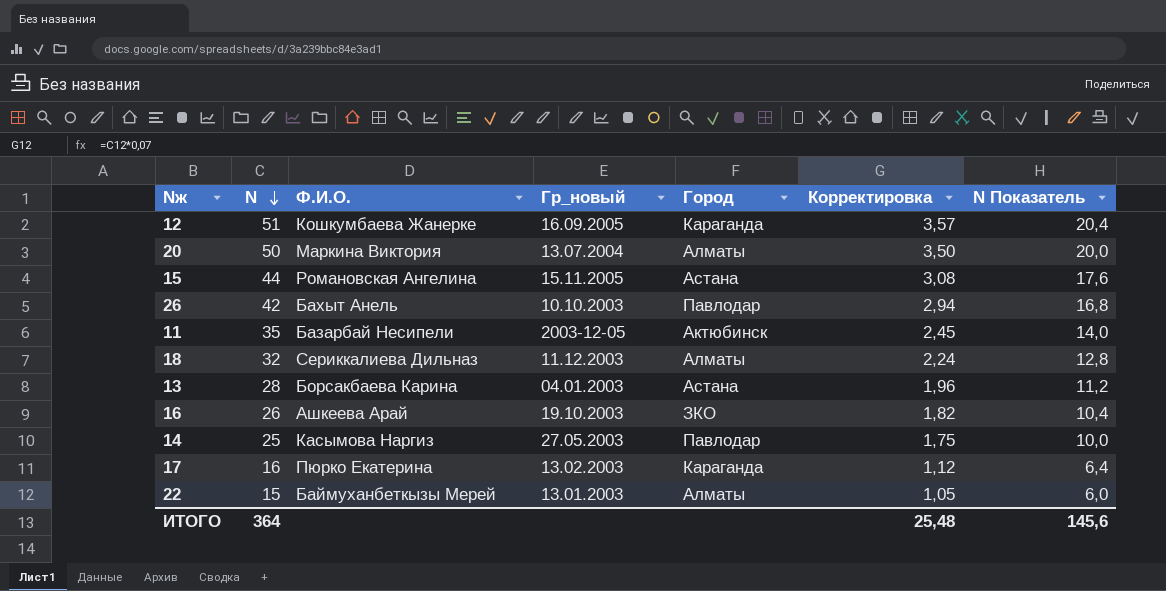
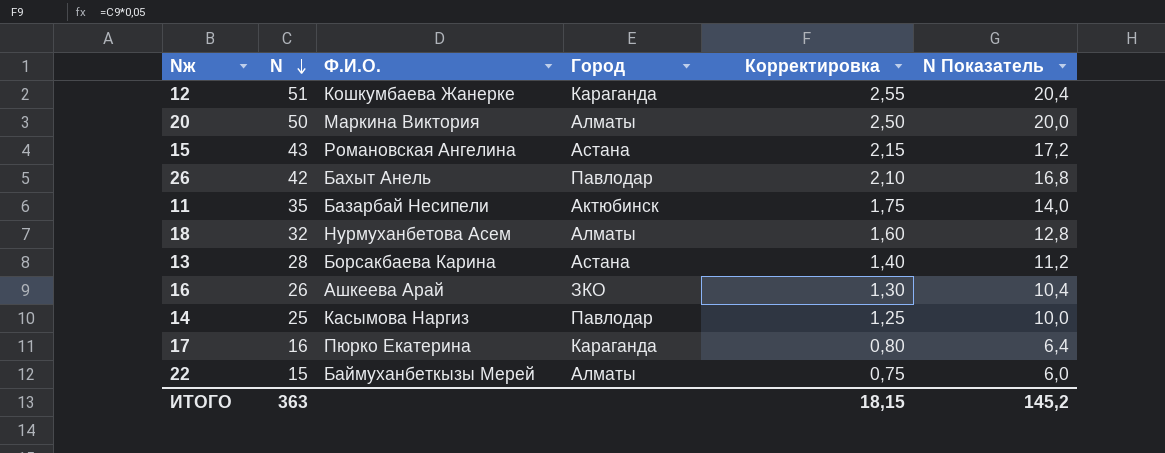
column Гр_новый | position: 4 -> none
column Корректировка | formula: [N] * 0,07 -> [N] * 0,05
15 | N: 44 -> 43
15 | N Показатель: 17,6 -> 17,2
18 | Ф.И.О.: Сериккалиева Дильназ -> Нурмуханбетова Асем
ИТОГО | N: 364 -> 363
ИТОГО | Корректировка: 25,48 -> 18,15
ИТОГО | N Показатель: 145,6 -> 145,2

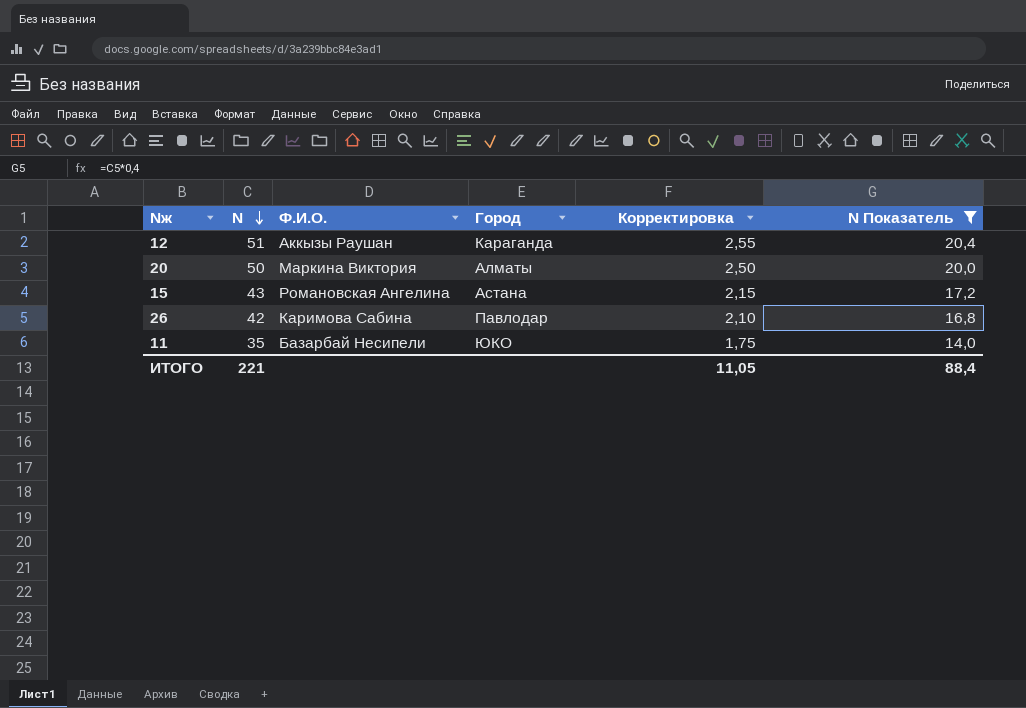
filter: none -> N Показатель >= 14,0
12 | Ф.И.О.: Кошкумбаева Жанерке -> Аккызы Раушан
26 | Ф.И.О.: Бахыт Анель -> Каримова Сабина
11 | Город: Актюбинск -> ЮКО
ИТОГО | N: 363 -> 221
ИТОГО | Корректировка: 18,15 -> 11,05
ИТОГО | N Показатель: 145,2 -> 88,4

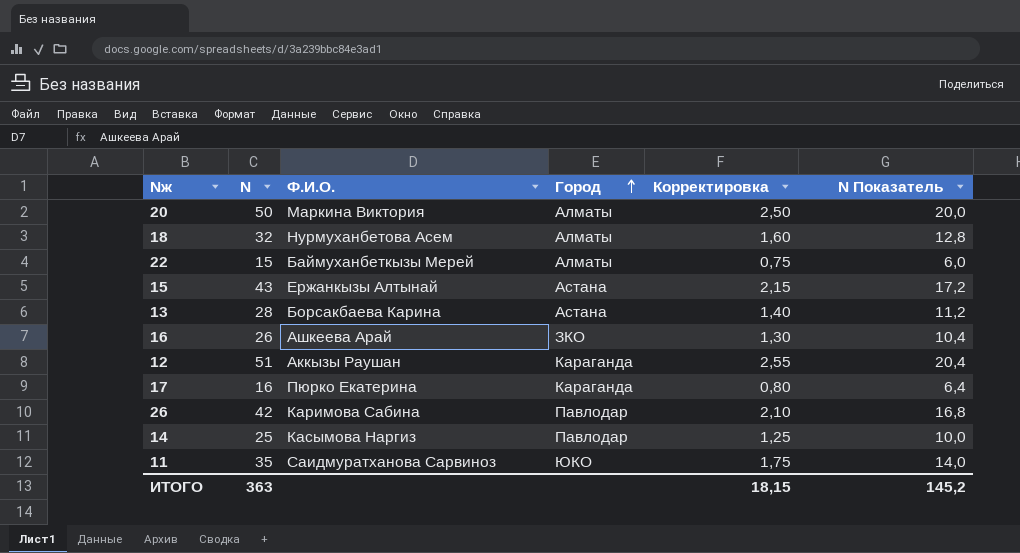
filter: N Показатель >= 14,0 -> none
row order: N descending -> Город ascending
15 | Ф.И.О.: Романовская Ангелина -> Ержанкызы Алтынай
11 | Ф.И.О.: Базарбай Несипели -> Саидмуратханова Сарвиноз
ИТОГО | N: 221 -> 363
ИТОГО | Корректировка: 11,05 -> 18,15
ИТОГО | N Показатель: 88,4 -> 145,2

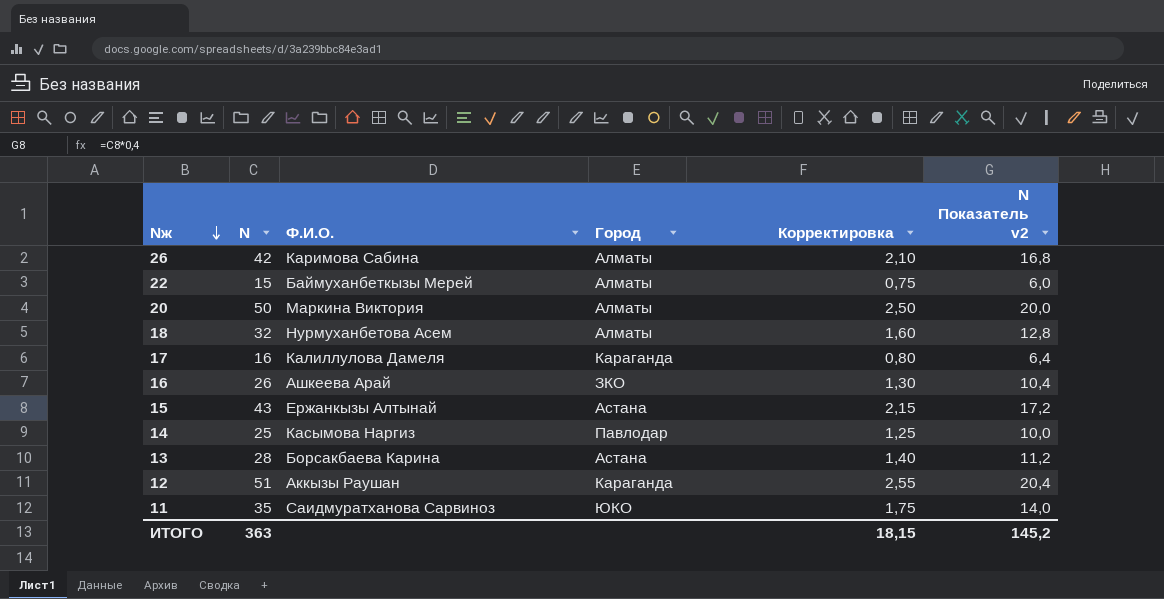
row order: Город ascending -> Nж descending
column name: N Показатель -> N Показатель v2
26 | Город: Павлодар -> Алматы
17 | Ф.И.О.: Пюрко Екатерина -> Калиллулова Дамеля

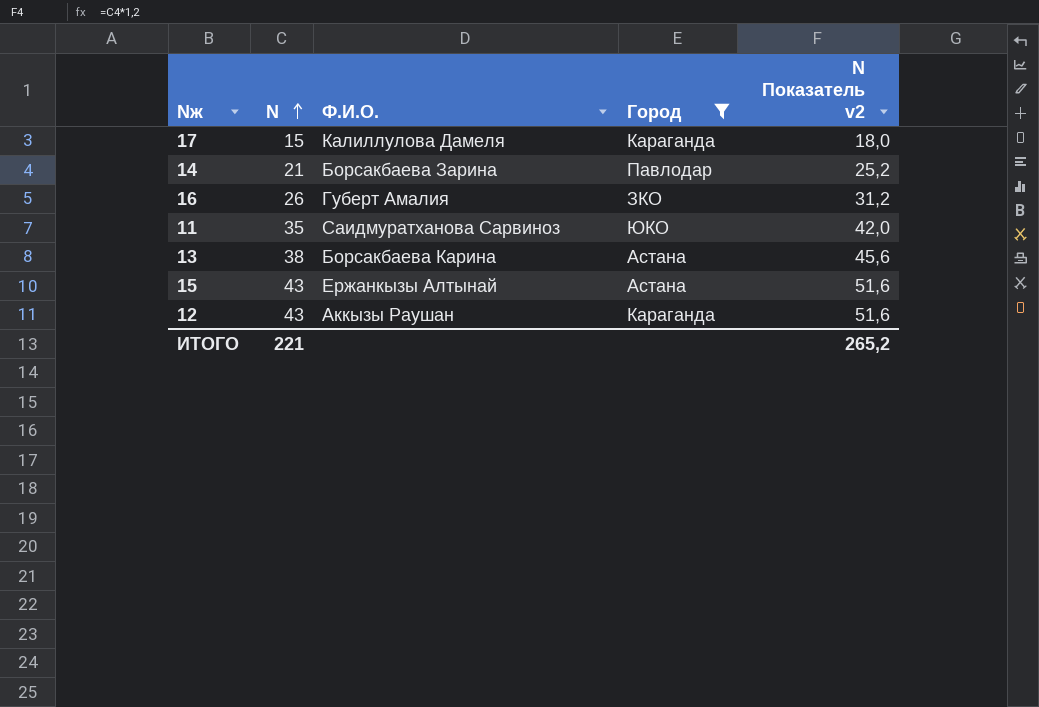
filter: none -> Город != Алматы
row order: Nж descending -> N ascending
column Корректировка | formula: [N] * 0,05 -> none
column N Показатель v2 | formula: [N] * 0,4 -> [N] * 1,2
17 | N: 16 -> 15
14 | N: 25 -> 21
14 | Ф.И.О.: Касымова Наргиз -> Борсакбаева Зарина
16 | Ф.И.О.: Ашкеева Арай -> Губерт Амалия
13 | N: 28 -> 38
12 | N: 51 -> 43
ИТОГО | N: 363 -> 221
ИТОГО | N Показатель v2: 145,2 -> 265,2

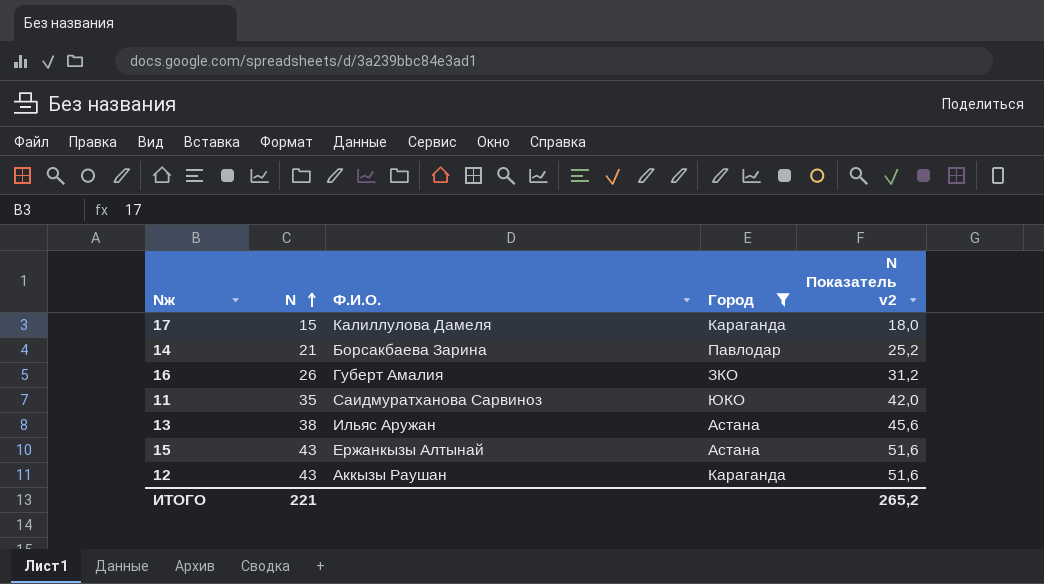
13 | Ф.И.О.: Борсакбаева Карина -> Ильяс Аружан

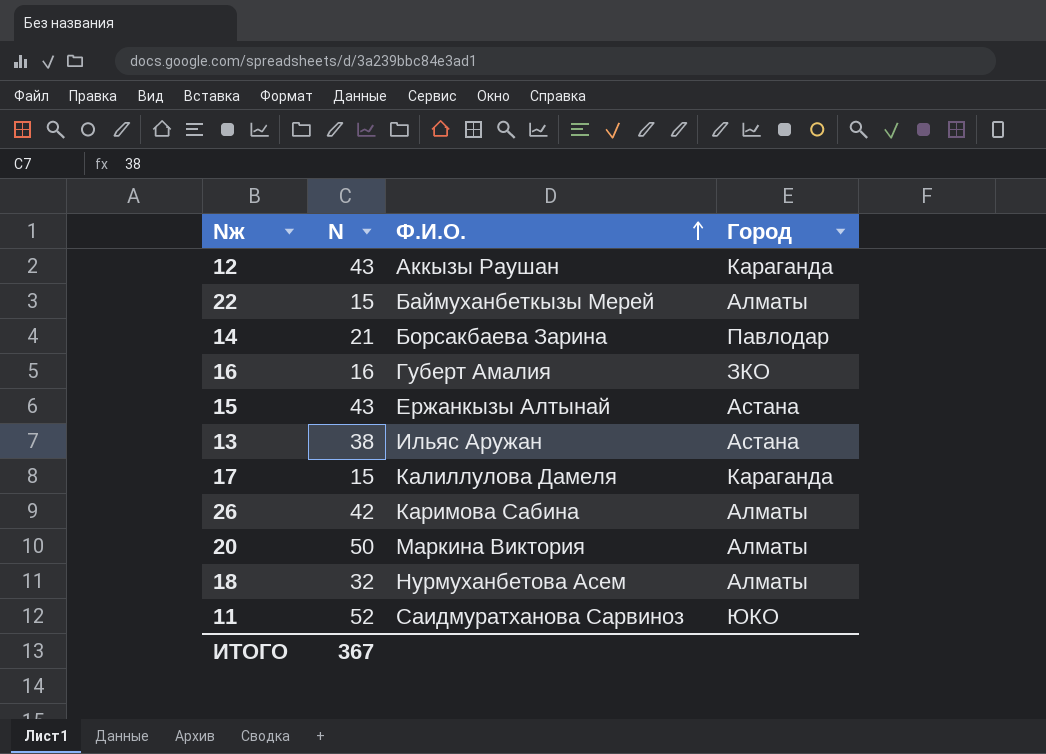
filter: Город != Алматы -> none
row order: N ascending -> Ф.И.О. ascending
column N Показатель v2 | formula: [N] * 1,2 -> none
16 | N: 26 -> 16
11 | N: 35 -> 52
ИТОГО | N: 221 -> 367

